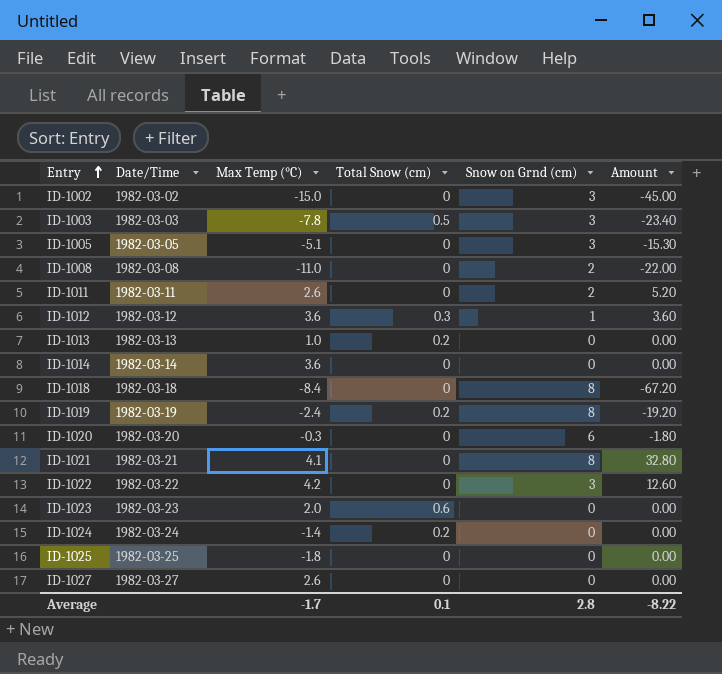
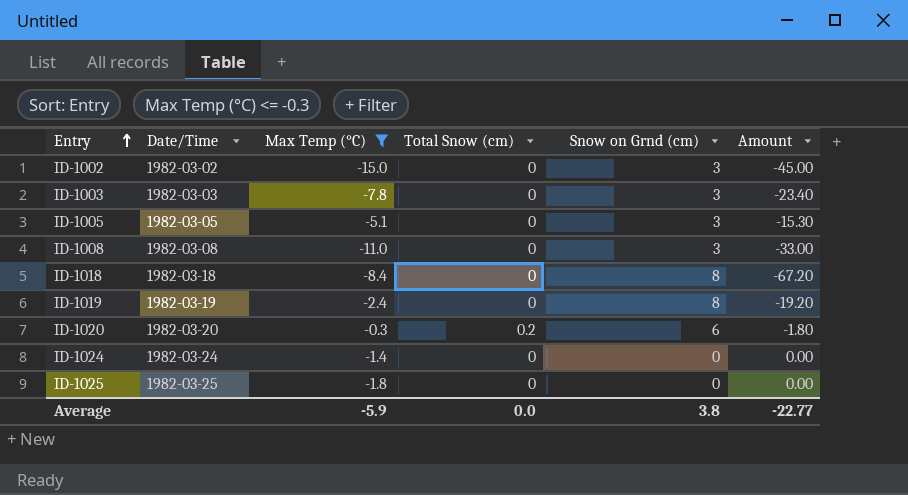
filter: none -> Max Temp (°C) <= -0.3
ID-1003 | Total Snow (cm): 0.5 -> 0
ID-1008 | Snow on Grnd (cm): 2 -> 3
ID-1008 | Amount: -22.00 -> -33.00
ID-1019 | Total Snow (cm): 0.2 -> 0
ID-1020 | Total Snow (cm): 0 -> 0.2
ID-1024 | Total Snow (cm): 0.2 -> 0
Average | Max Temp (°C): -1.7 -> -5.9
Average | Total Snow (cm): 0.1 -> 0.0
Average | Snow on Grnd (cm): 2.8 -> 3.8
Average | Amount: -8.22 -> -22.77

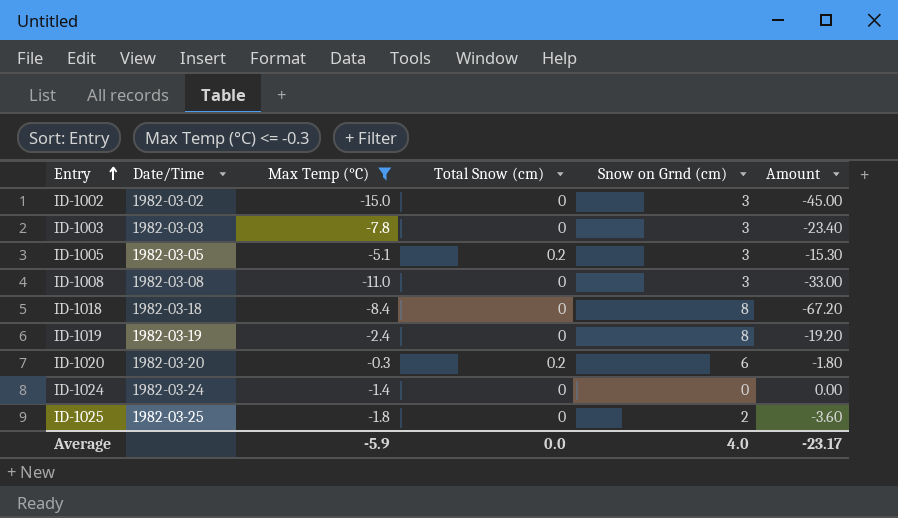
ID-1005 | Total Snow (cm): 0 -> 0.2
ID-1025 | Snow on Grnd (cm): 0 -> 2
ID-1025 | Amount: 0.00 -> -3.60
Average | Snow on Grnd (cm): 3.8 -> 4.0
Average | Amount: -22.77 -> -23.17

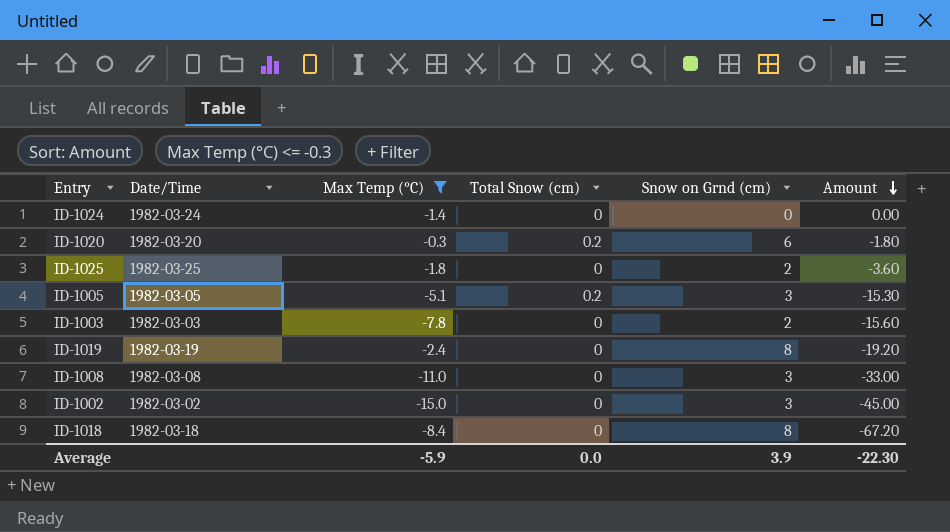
row order: Entry ascending -> Amount descending
ID-1003 | Snow on Grnd (cm): 3 -> 2
ID-1003 | Amount: -23.40 -> -15.60
Average | Snow on Grnd (cm): 4.0 -> 3.9
Average | Amount: -23.17 -> -22.30

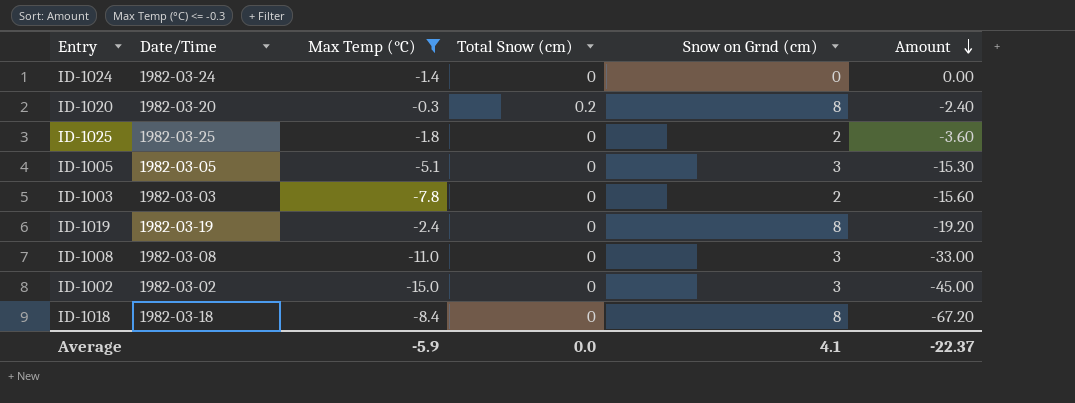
ID-1020 | Snow on Grnd (cm): 6 -> 8
ID-1020 | Amount: -1.80 -> -2.40
ID-1005 | Total Snow (cm): 0.2 -> 0
Average | Snow on Grnd (cm): 3.9 -> 4.1
Average | Amount: -22.30 -> -22.37

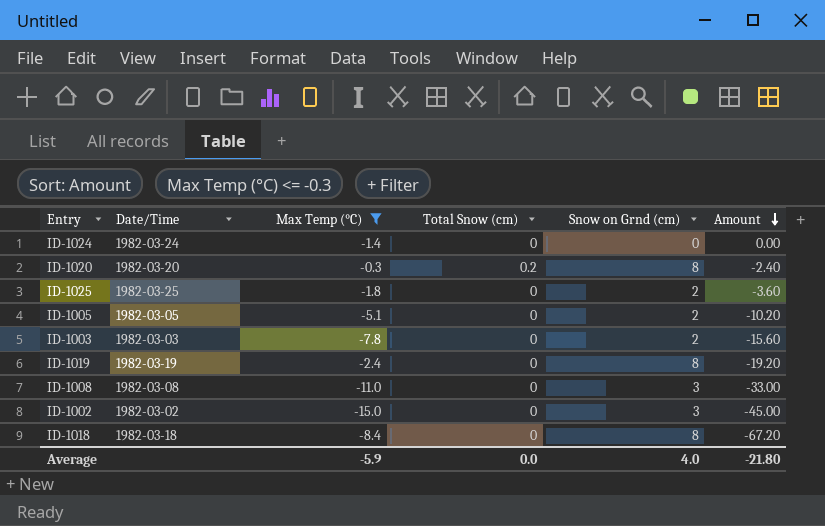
ID-1005 | Snow on Grnd (cm): 3 -> 2
ID-1005 | Amount: -15.30 -> -10.20
Average | Snow on Grnd (cm): 4.1 -> 4.0
Average | Amount: -22.37 -> -21.80

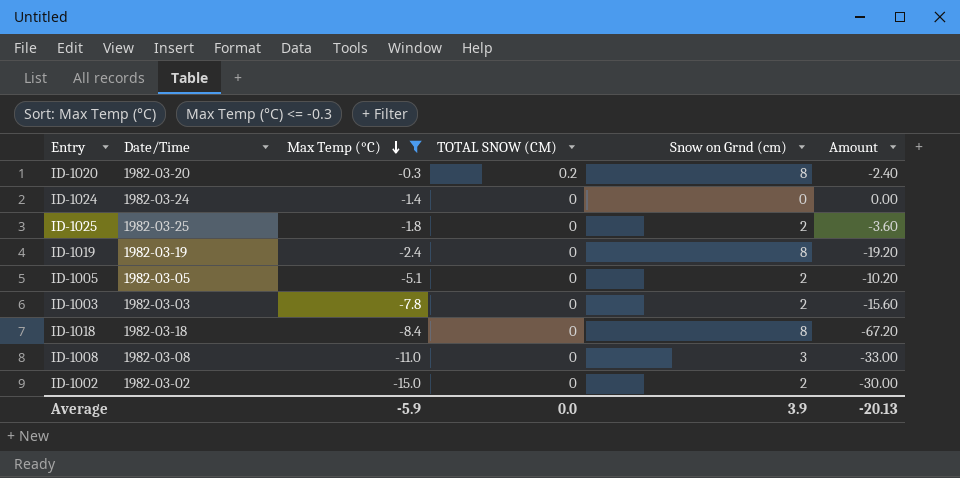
row order: Amount descending -> Max Temp (°C) descending
column name: Total Snow (cm) -> TOTAL SNOW (CM)
ID-1002 | Snow on Grnd (cm): 3 -> 2
ID-1002 | Amount: -45.00 -> -30.00
Average | Snow on Grnd (cm): 4.0 -> 3.9
Average | Amount: -21.80 -> -20.13

